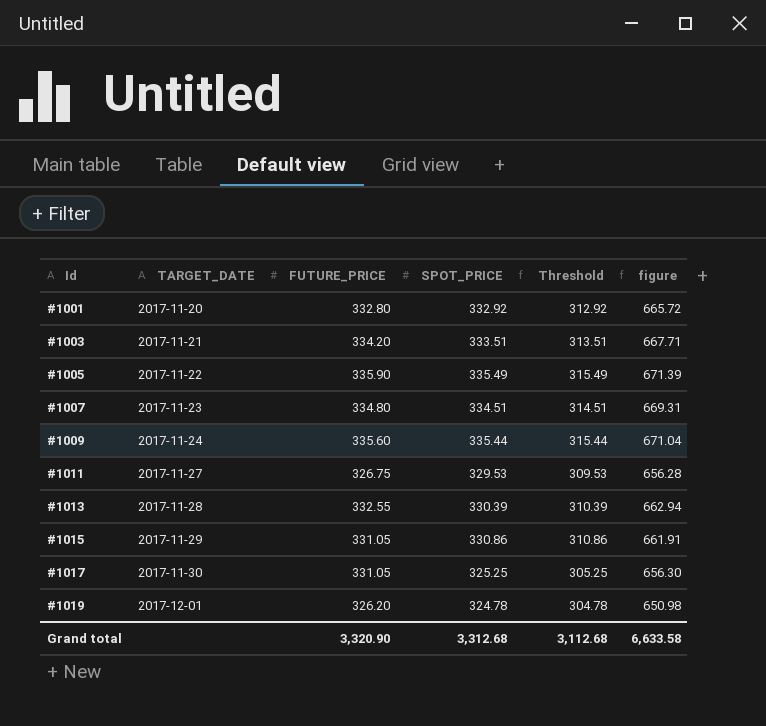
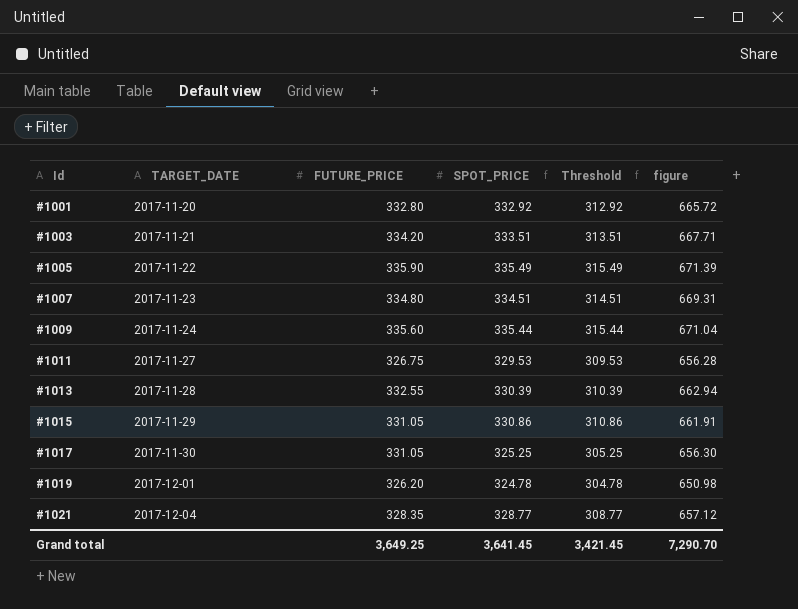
row #1021: none -> 2017-12-04 | 328.35 | 328.77 | 308.77 | 657.12
Grand total | FUTURE_PRICE: 3,320.90 -> 3,649.25
Grand total | SPOT_PRICE: 3,312.68 -> 3,641.45
Grand total | Threshold: 3,112.68 -> 3,421.45
Grand total | figure: 6,633.58 -> 7,290.70

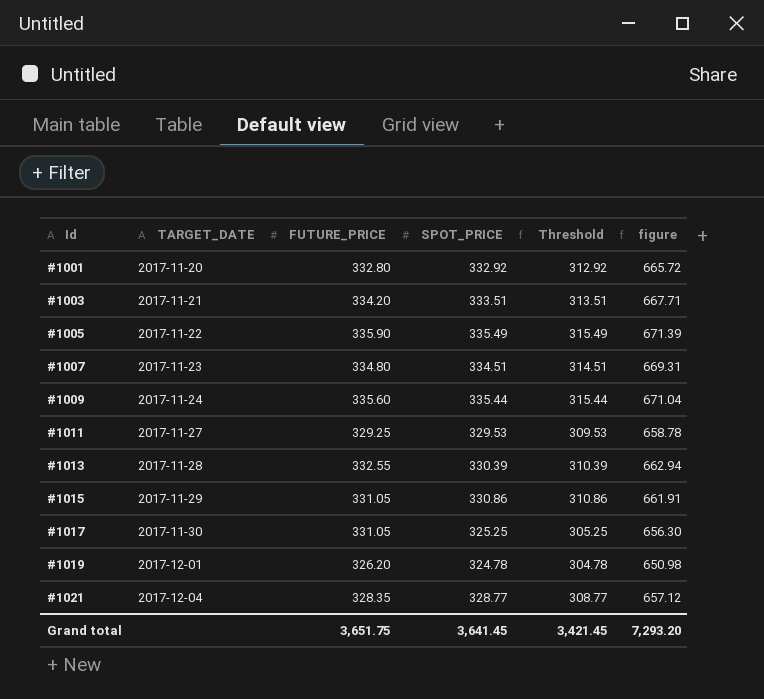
#1011 | FUTURE_PRICE: 326.75 -> 329.25
#1011 | figure: 656.28 -> 658.78
Grand total | FUTURE_PRICE: 3,649.25 -> 3,651.75
Grand total | figure: 7,290.70 -> 7,293.20

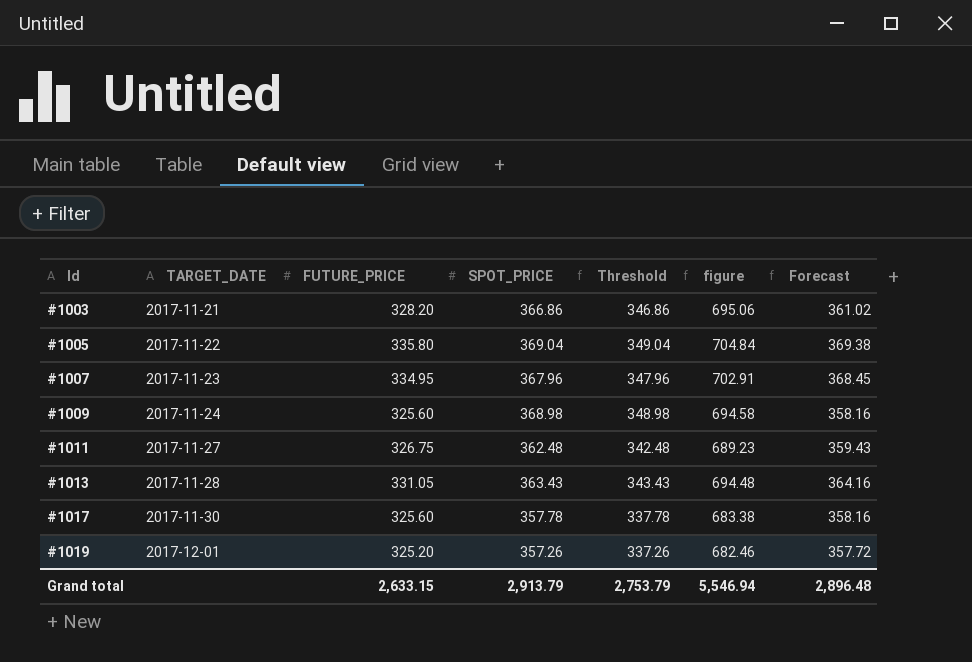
column Forecast | formula: none -> [FUTURE_PRICE] * 1.1
row #1001: 2017-11-20 | 332.80 | 332.92 | 312.92 | 665.72 -> none
row #1015: 2017-11-29 | 331.05 | 330.86 | 310.86 | 661.91 -> none
row #1021: 2017-12-04 | 328.35 | 328.77 | 308.77 | 657.12 -> none
#1003 | FUTURE_PRICE: 334.20 -> 328.20
#1003 | SPOT_PRICE: 333.51 -> 366.86
#1003 | Threshold: 313.51 -> 346.86
#1003 | figure: 667.71 -> 695.06
#1005 | FUTURE_PRICE: 335.90 -> 335.80
#1005 | SPOT_PRICE: 335.49 -> 369.04
#1005 | Threshold: 315.49 -> 349.04
#1005 | figure: 671.39 -> 704.84
#1007 | FUTURE_PRICE: 334.80 -> 334.95
#1007 | SPOT_PRICE: 334.51 -> 367.96
#1007 | Threshold: 314.51 -> 347.96
#1007 | figure: 669.31 -> 702.91
#1009 | FUTURE_PRICE: 335.60 -> 325.60
#1009 | SPOT_PRICE: 335.44 -> 368.98
#1009 | Threshold: 315.44 -> 348.98
#1009 | figure: 671.04 -> 694.58
#1011 | FUTURE_PRICE: 329.25 -> 326.75
#1011 | SPOT_PRICE: 329.53 -> 362.48
#1011 | Threshold: 309.53 -> 342.48
#1011 | figure: 658.78 -> 689.23
#1013 | FUTURE_PRICE: 332.55 -> 331.05
#1013 | SPOT_PRICE: 330.39 -> 363.43
#1013 | Threshold: 310.39 -> 343.43
#1013 | figure: 662.94 -> 694.48
#1017 | FUTURE_PRICE: 331.05 -> 325.60
#1017 | SPOT_PRICE: 325.25 -> 357.78
#1017 | Threshold: 305.25 -> 337.78
#1017 | figure: 656.30 -> 683.38
#1019 | FUTURE_PRICE: 326.20 -> 325.20
#1019 | SPOT_PRICE: 324.78 -> 357.26
#1019 | Threshold: 304.78 -> 337.26
#1019 | figure: 650.98 -> 682.46
Grand total | FUTURE_PRICE: 3,651.75 -> 2,633.15
Grand total | SPOT_PRICE: 3,641.45 -> 2,913.79
Grand total | Threshold: 3,421.45 -> 2,753.79
Grand total | figure: 7,293.20 -> 5,546.94

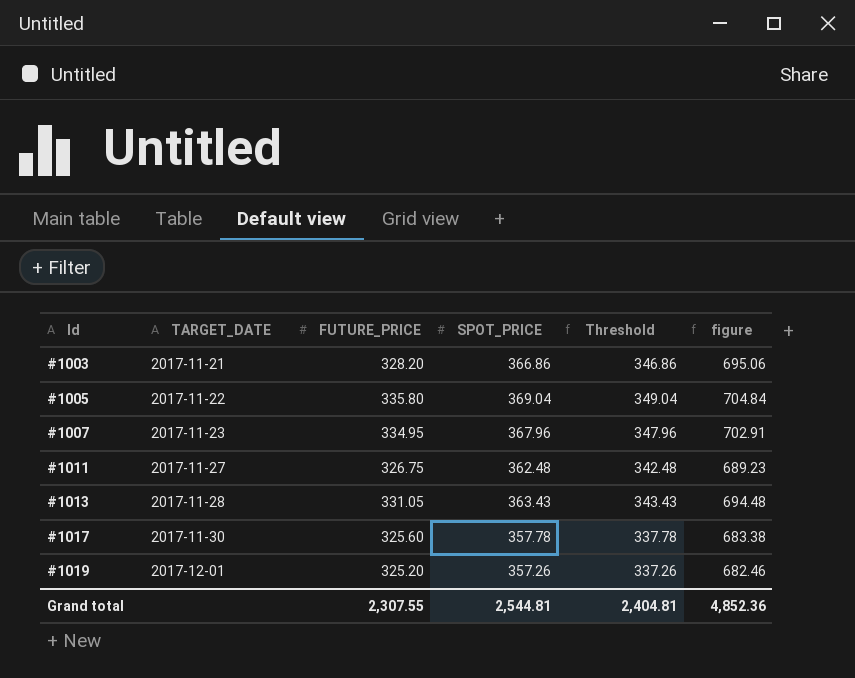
column Forecast | formula: [FUTURE_PRICE] * 1.1 -> none
row #1009: 2017-11-24 | 325.60 | 368.98 | 348.98 | 694.58 | 358.16 -> none
Grand total | FUTURE_PRICE: 2,633.15 -> 2,307.55
Grand total | SPOT_PRICE: 2,913.79 -> 2,544.81
Grand total | Threshold: 2,753.79 -> 2,404.81
Grand total | figure: 5,546.94 -> 4,852.36

